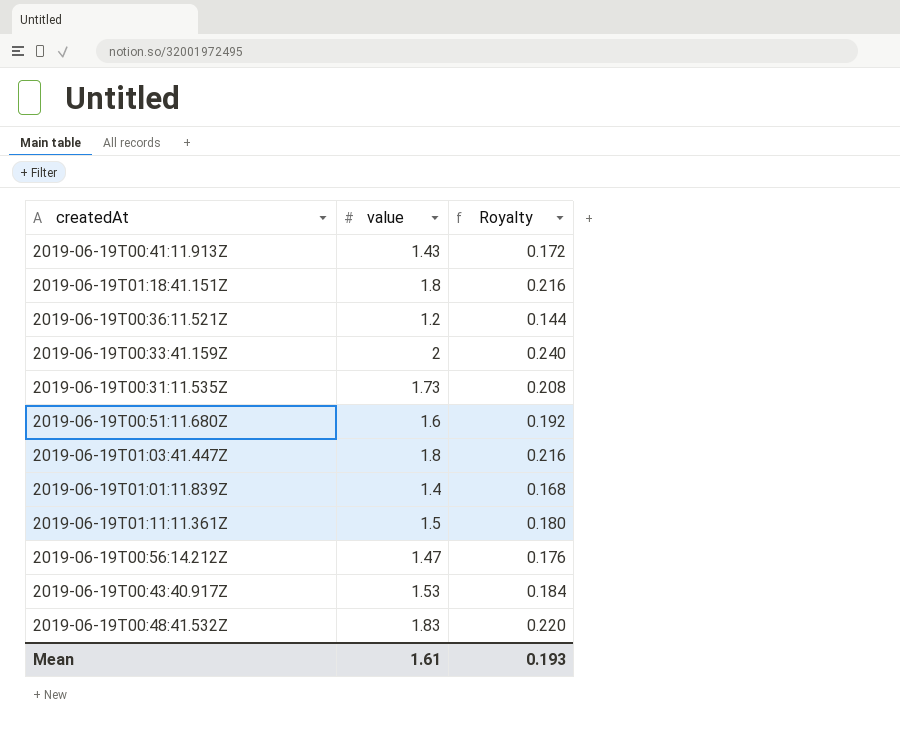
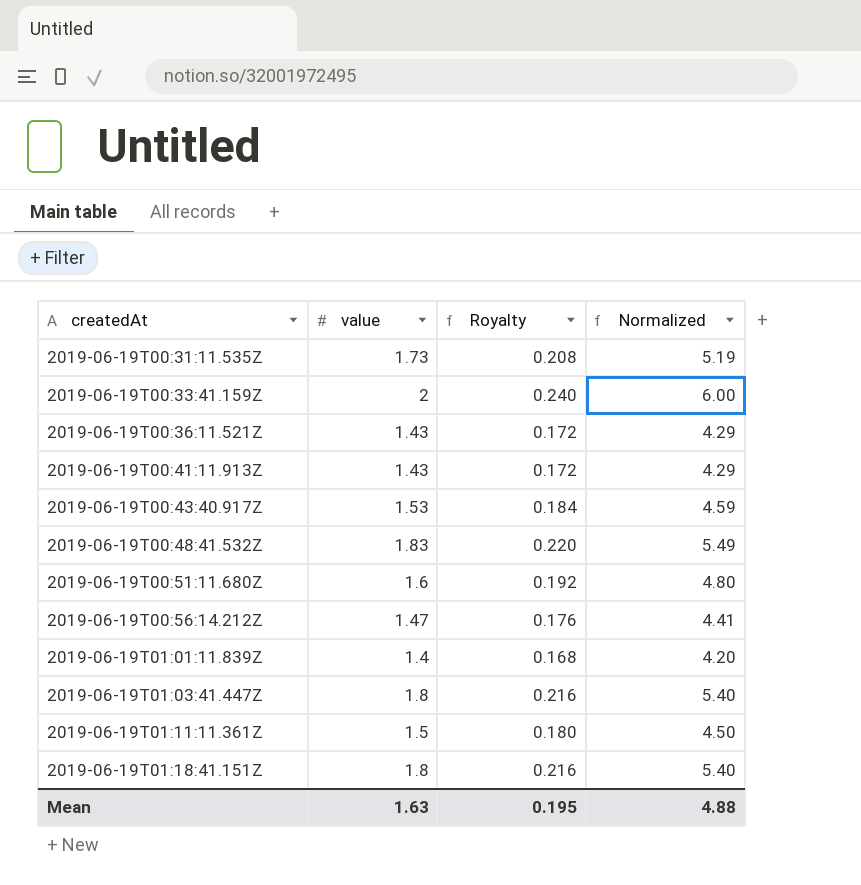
row order: none -> createdAt ascending
column Normalized | formula: none -> [value] * 3
2019-06-19T00:36:11.521Z | value: 1.2 -> 1.43
2019-06-19T00:36:11.521Z | Royalty: 0.144 -> 0.172
Mean | value: 1.61 -> 1.63
Mean | Royalty: 0.193 -> 0.195

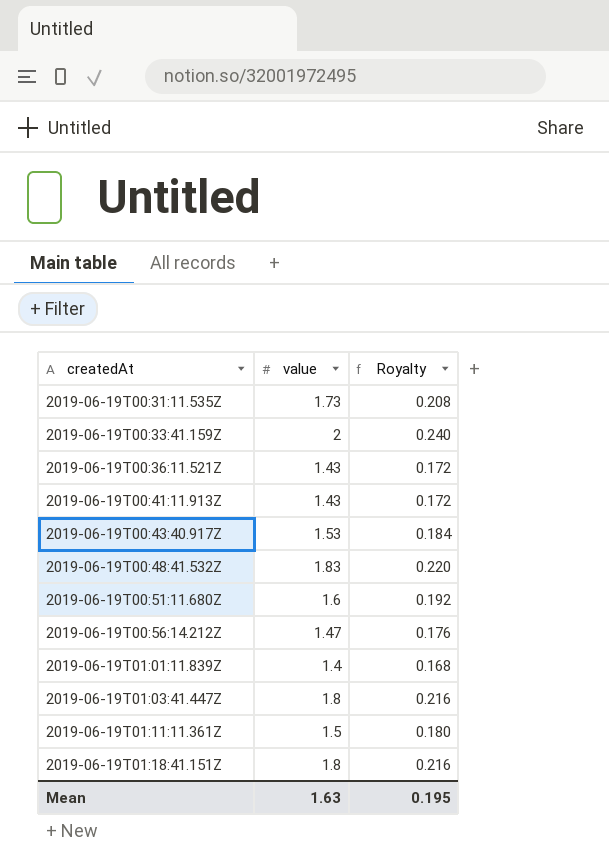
column Normalized | formula: [value] * 3 -> none

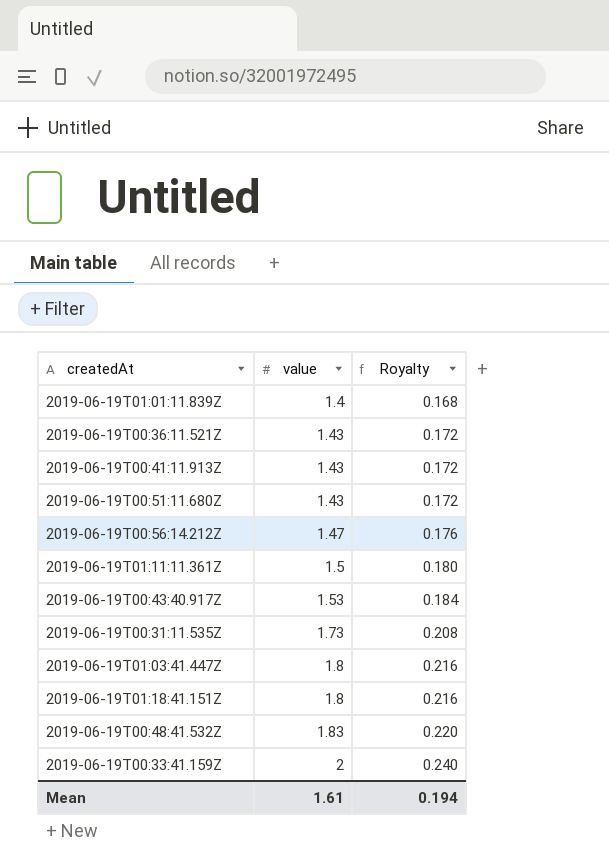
row order: createdAt ascending -> value ascending
2019-06-19T00:51:11.680Z | value: 1.6 -> 1.43
2019-06-19T00:51:11.680Z | Royalty: 0.192 -> 0.172
Mean | value: 1.63 -> 1.61
Mean | Royalty: 0.195 -> 0.194

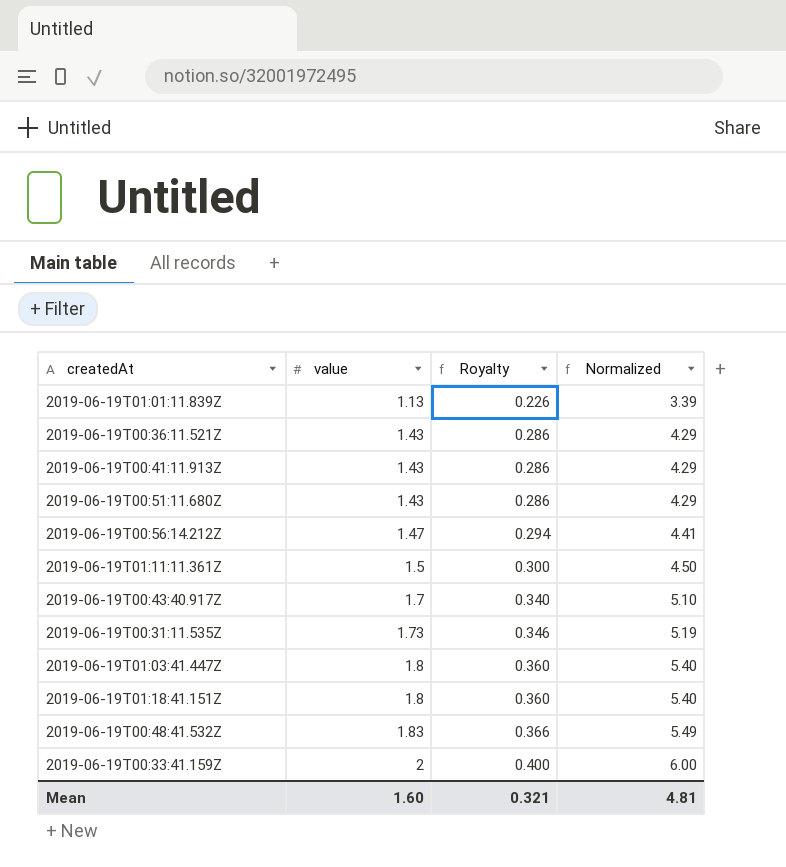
column Royalty | formula: [value] * 0.12 -> [value] * 0.2
column Normalized | formula: none -> [value] * 3
2019-06-19T01:01:11.839Z | value: 1.4 -> 1.13
2019-06-19T00:43:40.917Z | value: 1.53 -> 1.7
Mean | value: 1.61 -> 1.60
Mean | Royalty: 0.194 -> 0.321

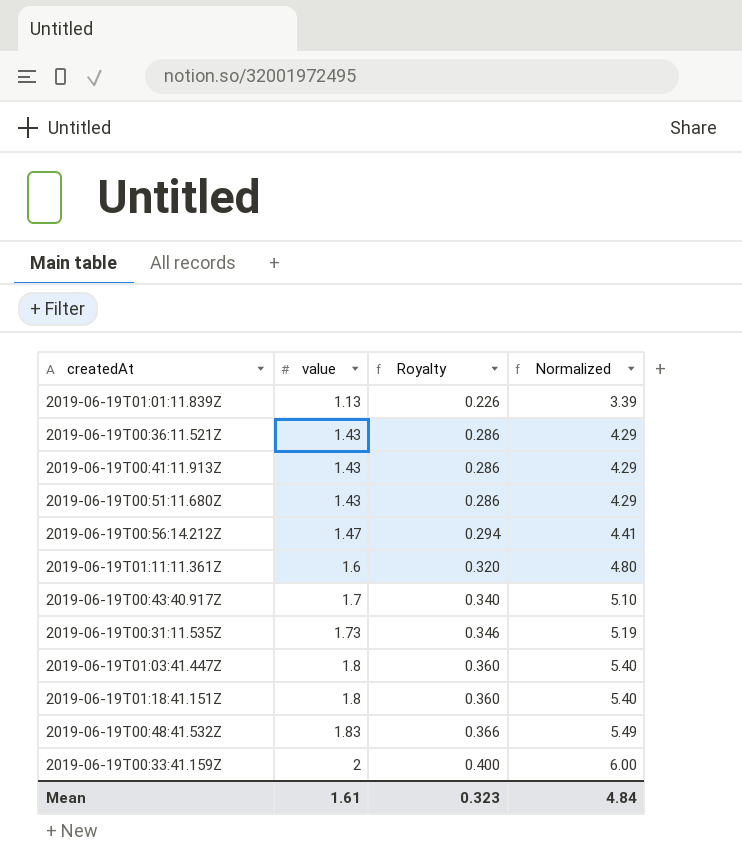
2019-06-19T01:11:11.361Z | value: 1.5 -> 1.6
2019-06-19T01:11:11.361Z | Royalty: 0.300 -> 0.320
2019-06-19T01:11:11.361Z | Normalized: 4.50 -> 4.80
Mean | value: 1.60 -> 1.61
Mean | Royalty: 0.321 -> 0.323
Mean | Normalized: 4.81 -> 4.84

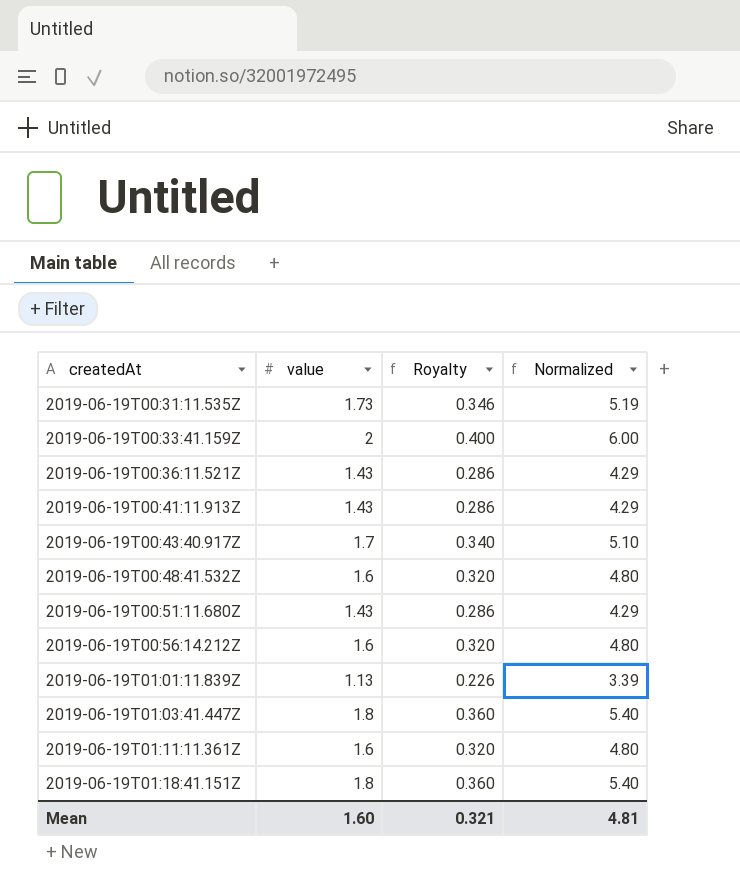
row order: value ascending -> createdAt ascending
2019-06-19T00:48:41.532Z | value: 1.83 -> 1.6
2019-06-19T00:48:41.532Z | Royalty: 0.366 -> 0.320
2019-06-19T00:48:41.532Z | Normalized: 5.49 -> 4.80
2019-06-19T00:56:14.212Z | value: 1.47 -> 1.6
2019-06-19T00:56:14.212Z | Royalty: 0.294 -> 0.320
2019-06-19T00:56:14.212Z | Normalized: 4.41 -> 4.80
Mean | value: 1.61 -> 1.60
Mean | Royalty: 0.323 -> 0.321
Mean | Normalized: 4.84 -> 4.81

